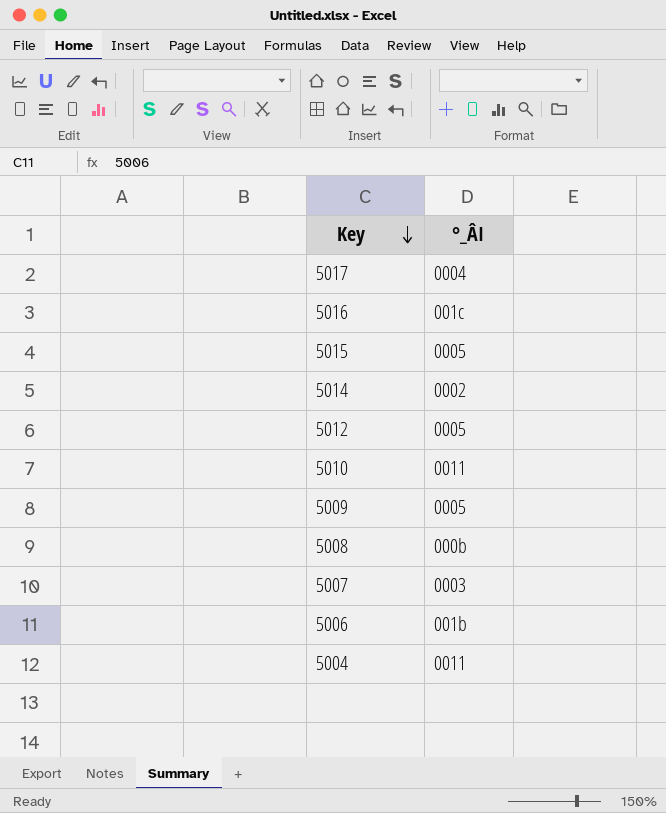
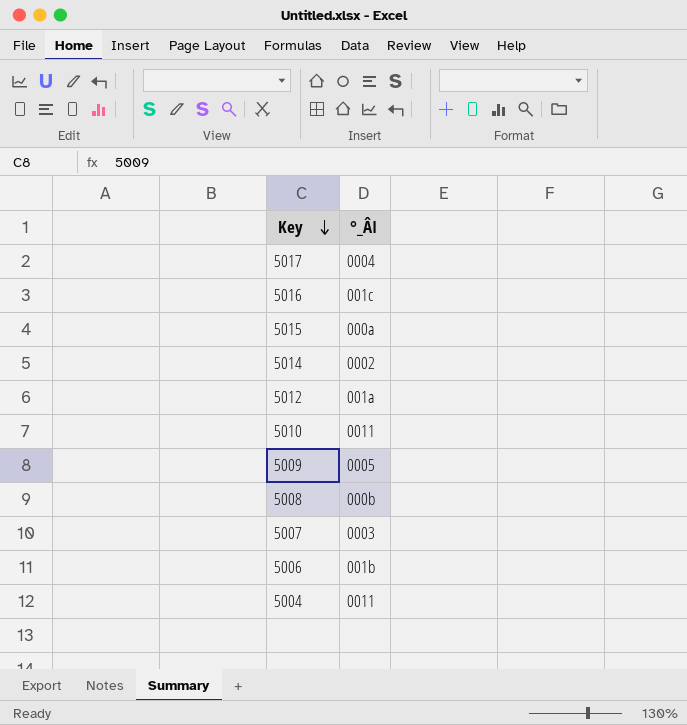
5015 | °_ÂI: 0005 -> 000a
5012 | °_ÂI: 0005 -> 001a

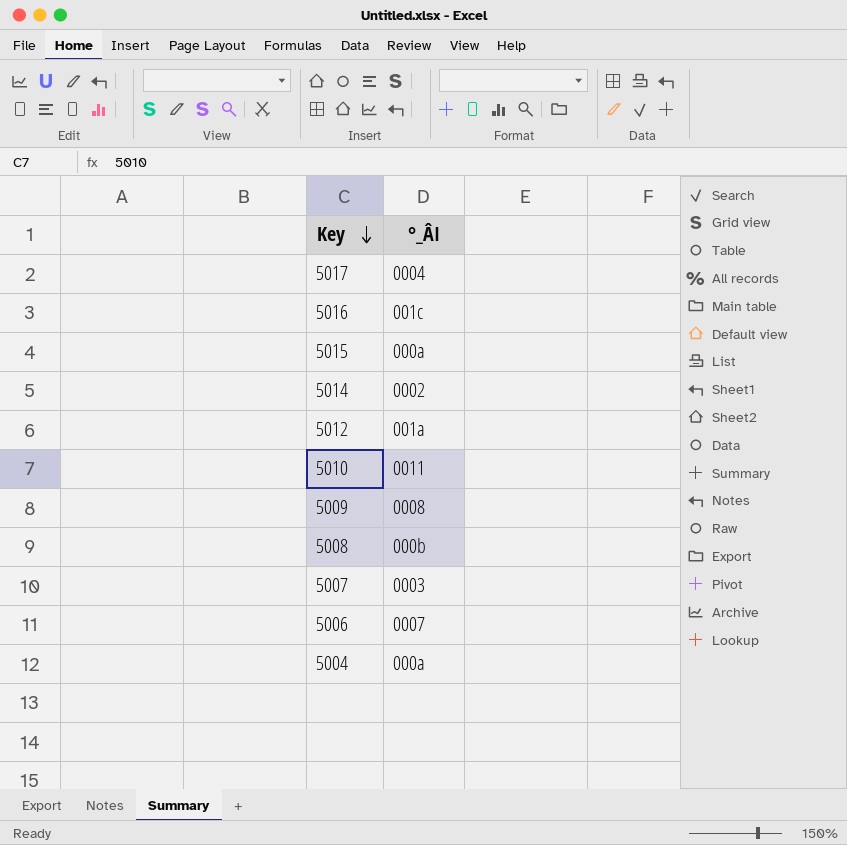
5009 | °_ÂI: 0005 -> 0008
5006 | °_ÂI: 001b -> 0007
5004 | °_ÂI: 0011 -> 000a

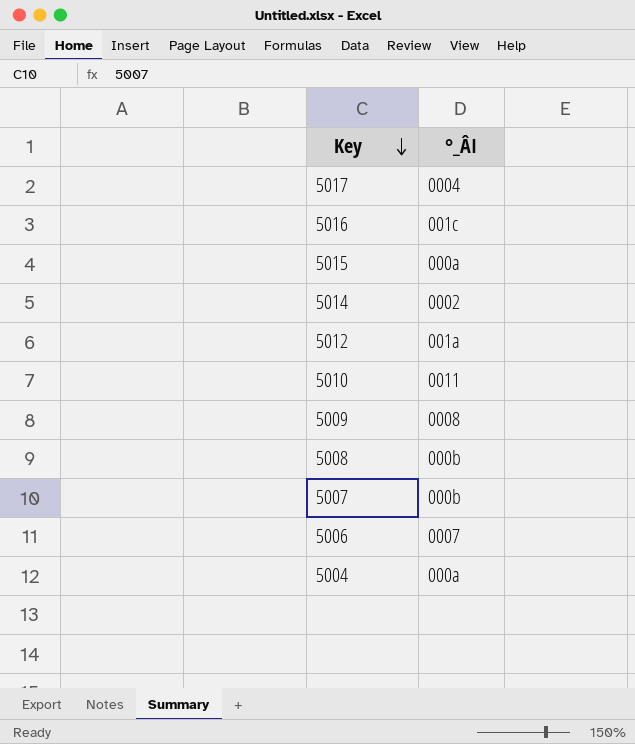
5007 | °_ÂI: 0003 -> 000b

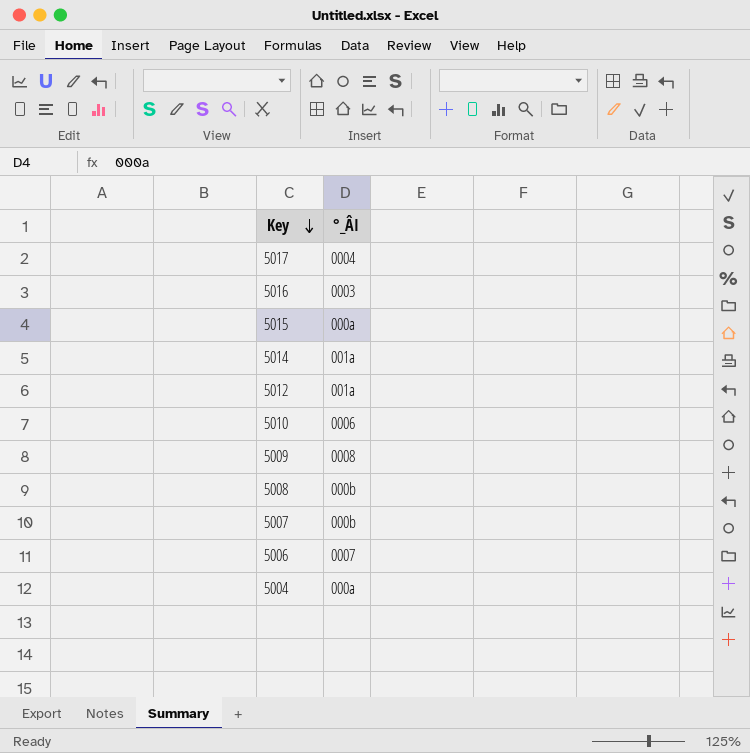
5016 | °_ÂI: 001c -> 0003
5014 | °_ÂI: 0002 -> 001a
5010 | °_ÂI: 0011 -> 0006

